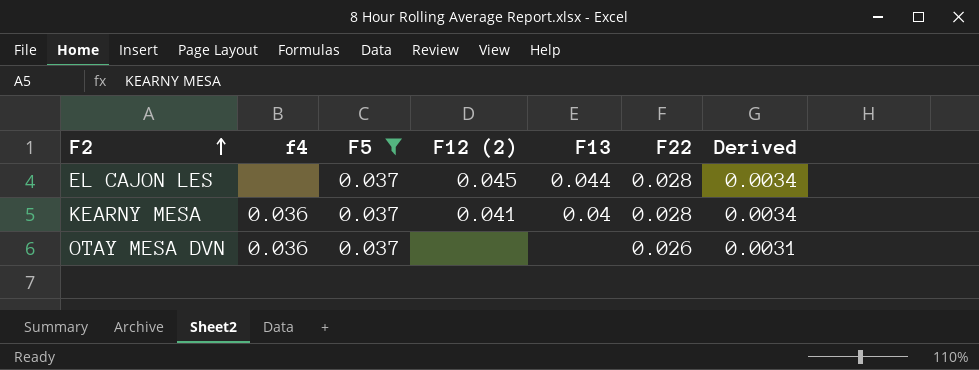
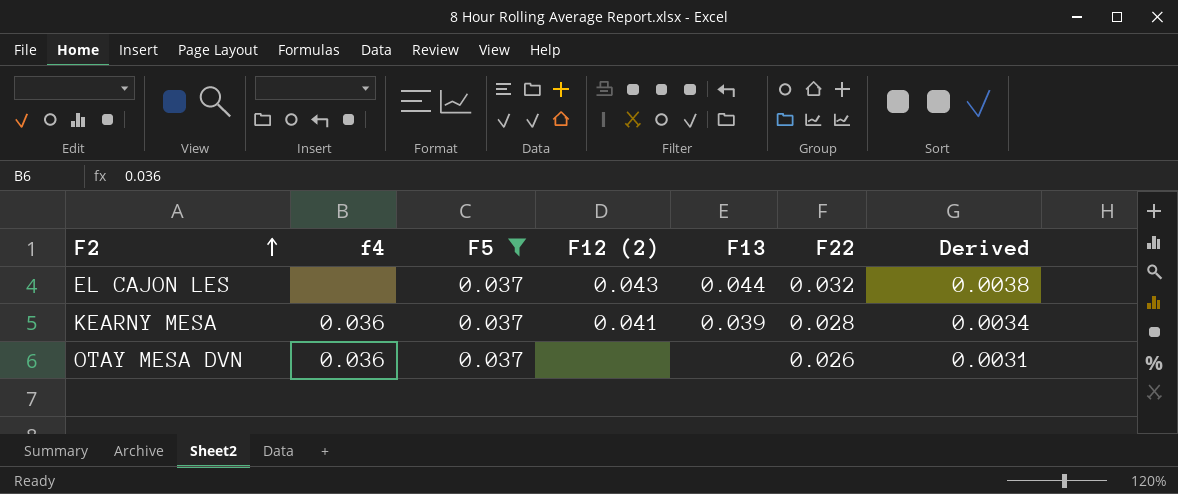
EL CAJON LES | F12 (2): 0.045 -> 0.043
EL CAJON LES | F22: 0.028 -> 0.032
EL CAJON LES | Derived: 0.0034 -> 0.0038
KEARNY MESA | F13: 0.04 -> 0.039

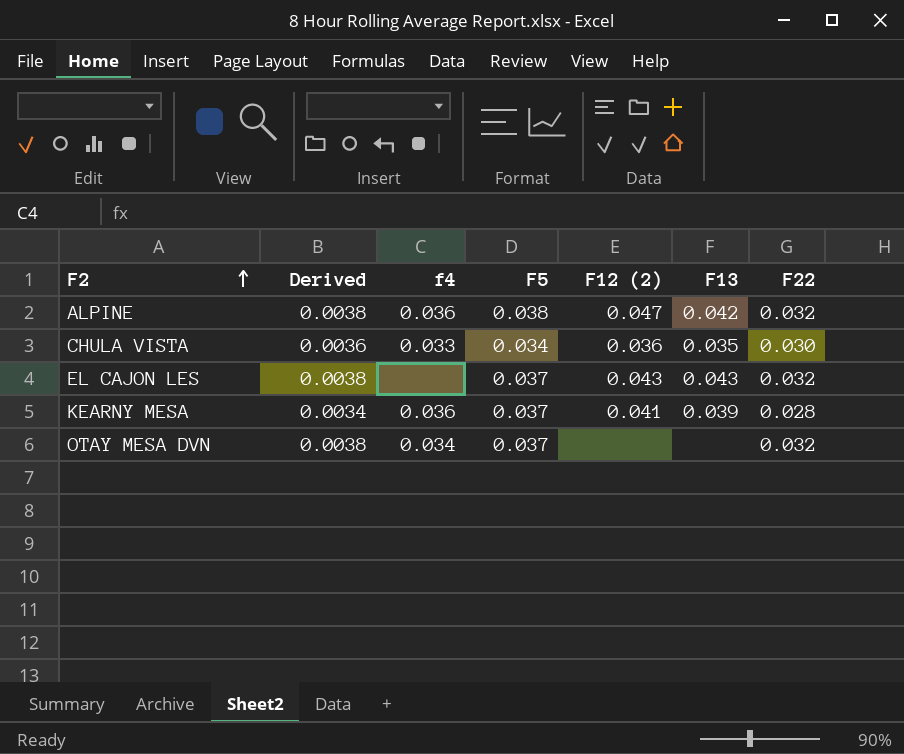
filter: F5 = 0.037 -> none
column Derived | position: 7 -> 2
EL CAJON LES | F13: 0.044 -> 0.043
OTAY MESA DVN | Derived: 0.0031 -> 0.0038
OTAY MESA DVN | f4: 0.036 -> 0.034
OTAY MESA DVN | F22: 0.026 -> 0.032

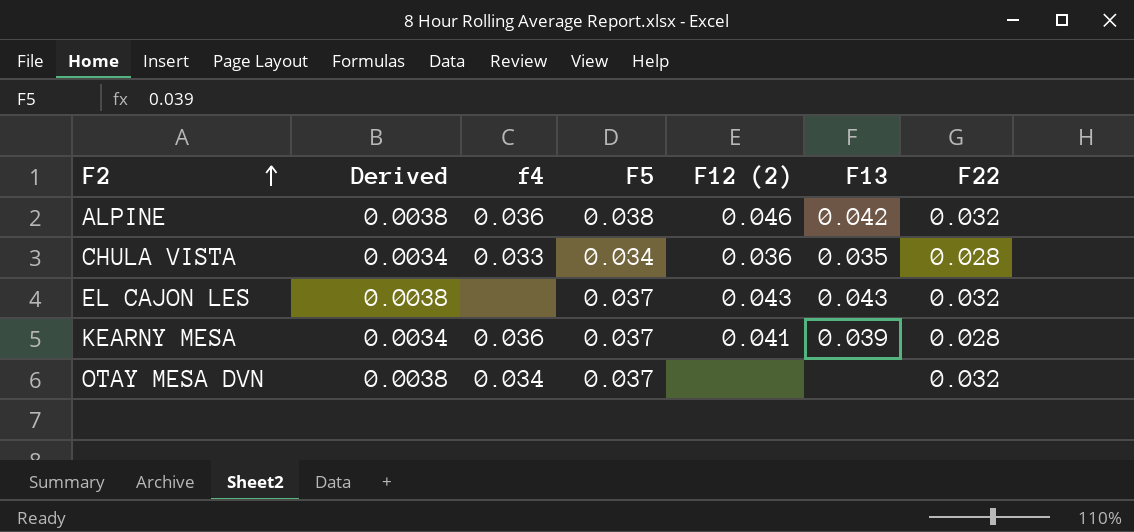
ALPINE | F12 (2): 0.047 -> 0.046
CHULA VISTA | Derived: 0.0036 -> 0.0034
CHULA VISTA | F22: 0.030 -> 0.028

